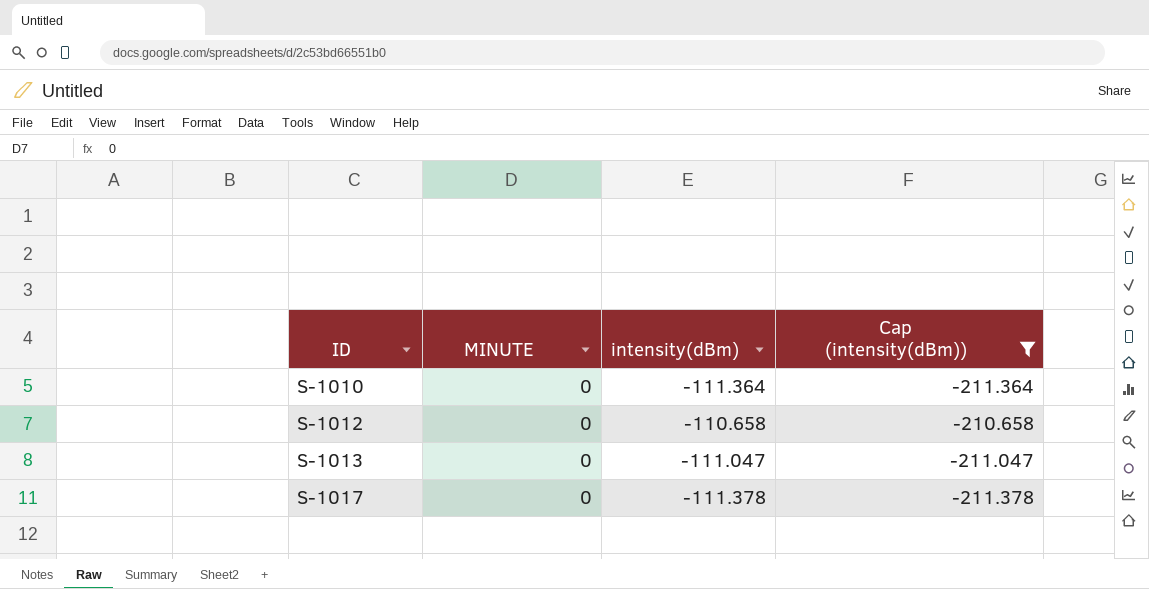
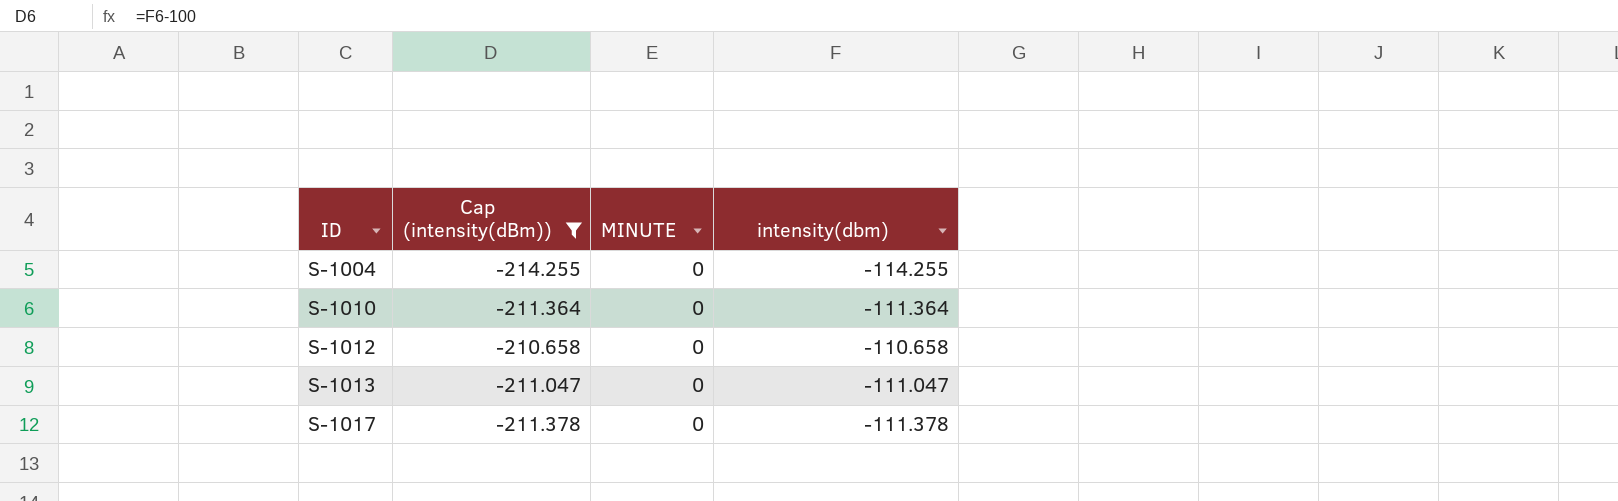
column Cap (intensity(dBm)) | position: 4 -> 2
column name: intensity(dBm) -> intensity(dbm)
row S-1004: none -> -214.255 | 0 | -114.255

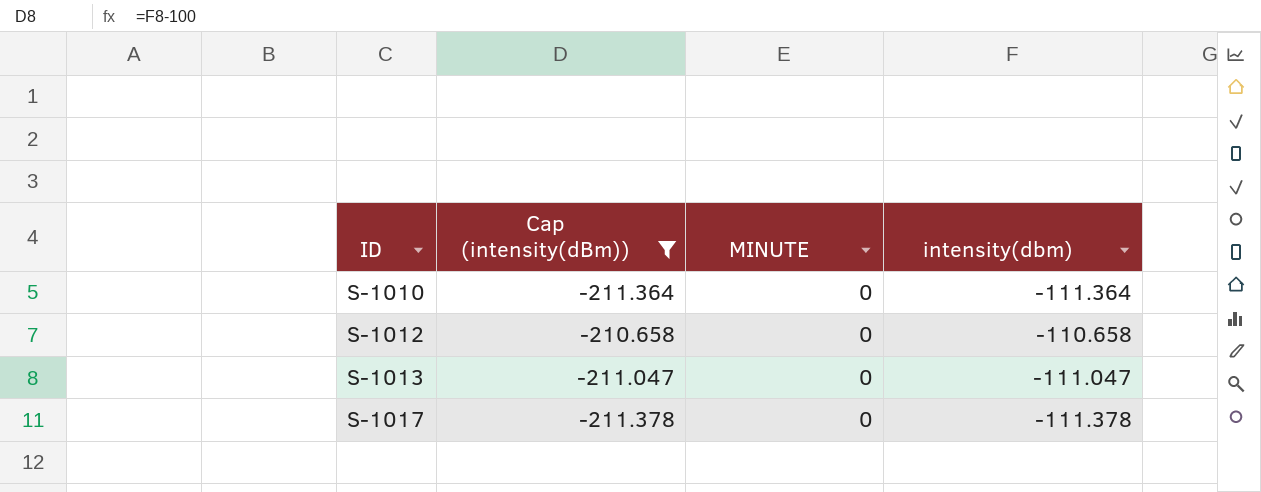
row S-1004: -214.255 | 0 | -114.255 -> none

